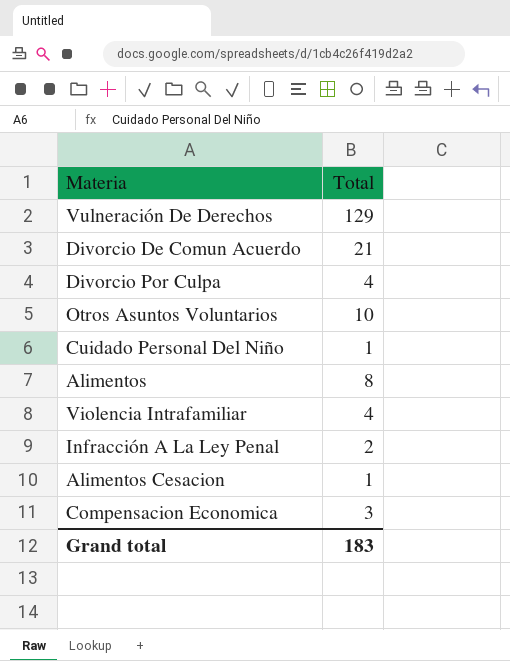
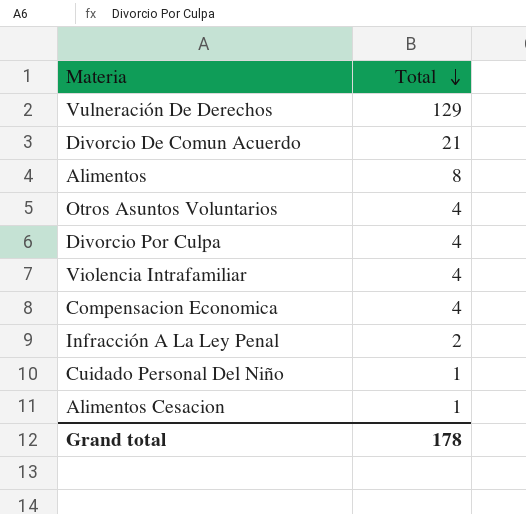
row order: none -> Total descending
Otros Asuntos Voluntarios | Total: 10 -> 4
Compensacion Economica | Total: 3 -> 4
Grand total | Total: 183 -> 178

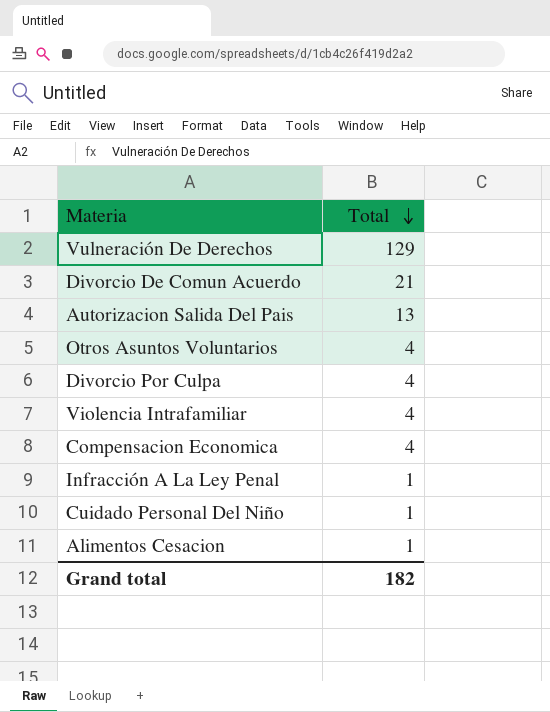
row Alimentos: 8 -> none
row Autorizacion Salida Del Pais: none -> 13
Infracción A La Ley Penal | Total: 2 -> 1
Grand total | Total: 178 -> 182

